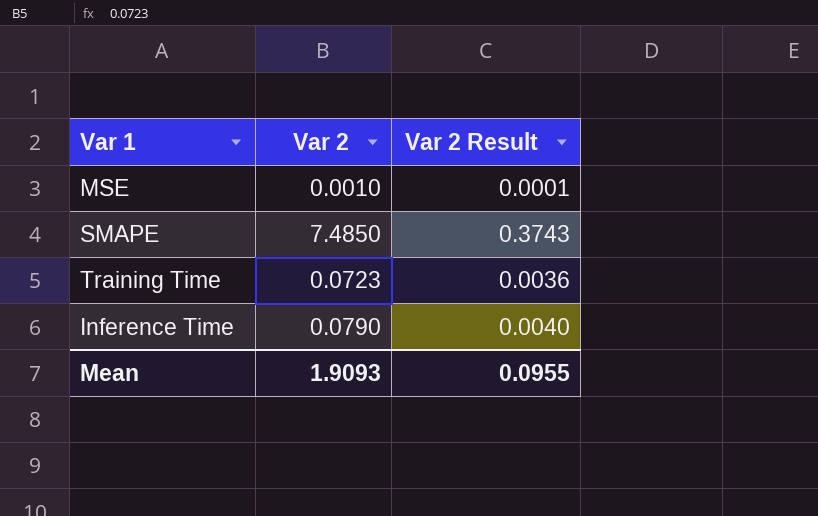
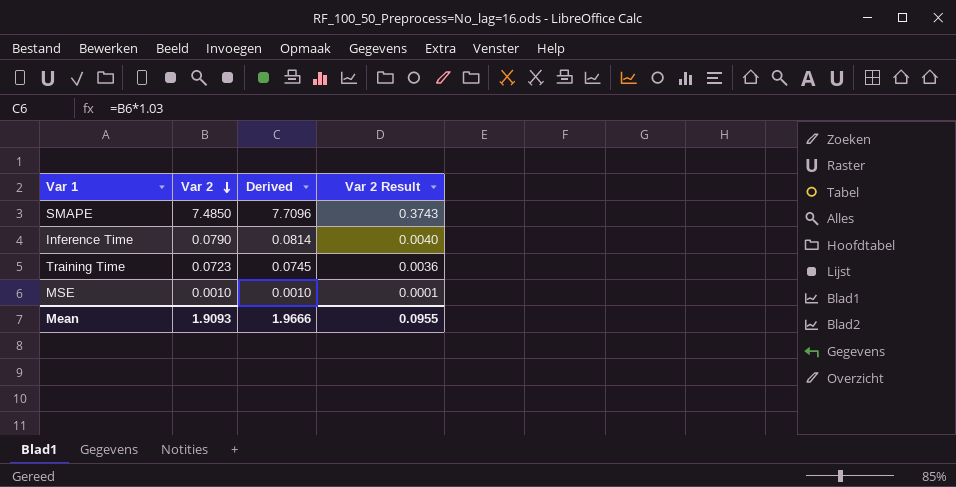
row order: none -> Var 2 descending
column Derived | formula: none -> [Var 2] * 1.03

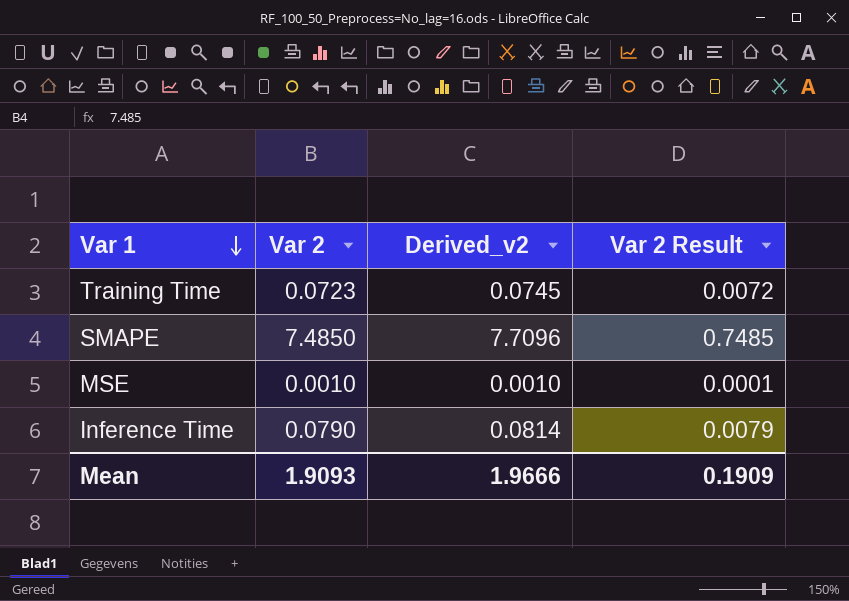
row order: Var 2 descending -> Var 1 descending
column name: Derived -> Derived_v2
column Var 2 Result | formula: [Var 2] * 0.05 -> [Var 2] * 0.1
Mean | Var 2 Result: 0.0955 -> 0.1909

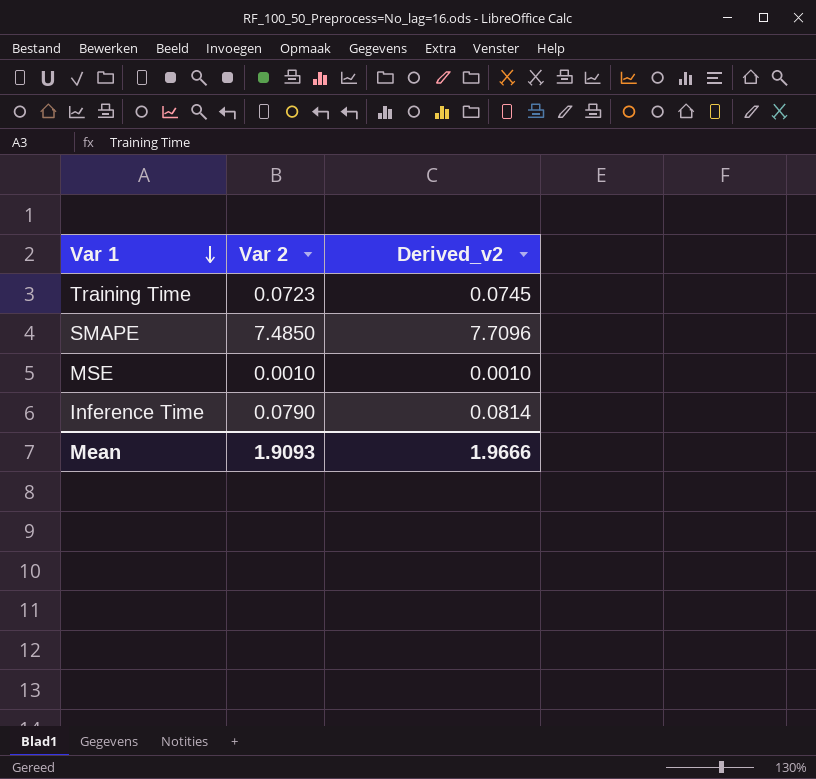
column Var 2 Result | formula: [Var 2] * 0.1 -> none

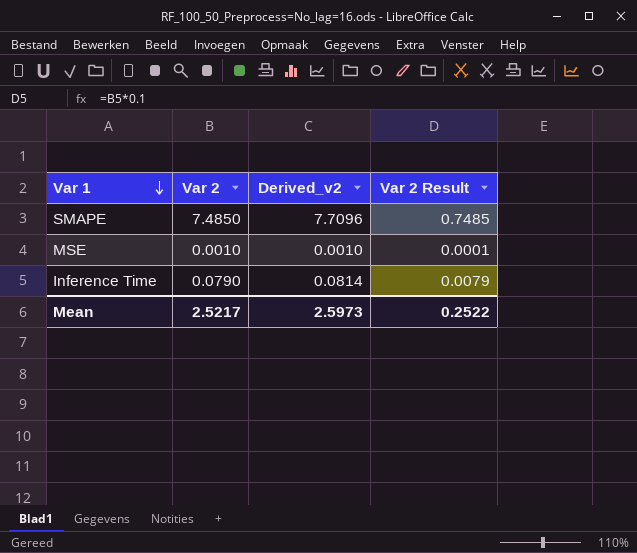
column Var 2 Result | formula: none -> [Var 2] * 0.1
row Training Time: 0.0723 | 0.0745 -> none
Mean | Var 2: 1.9093 -> 2.5217
Mean | Derived_v2: 1.9666 -> 2.5973

